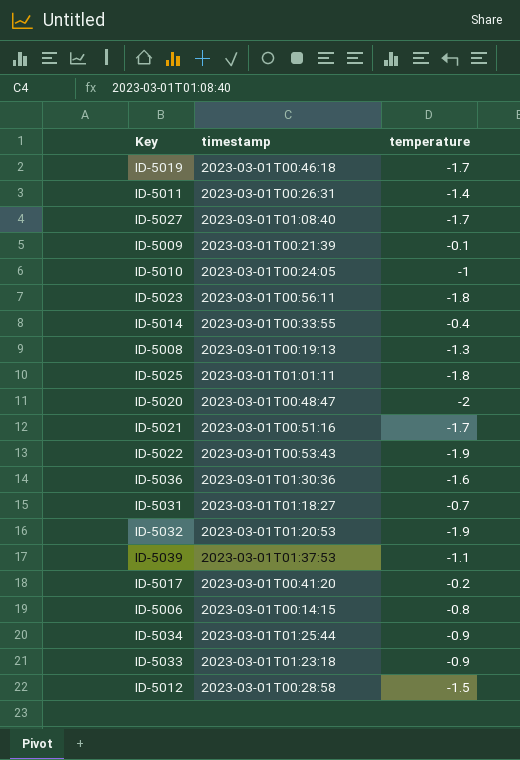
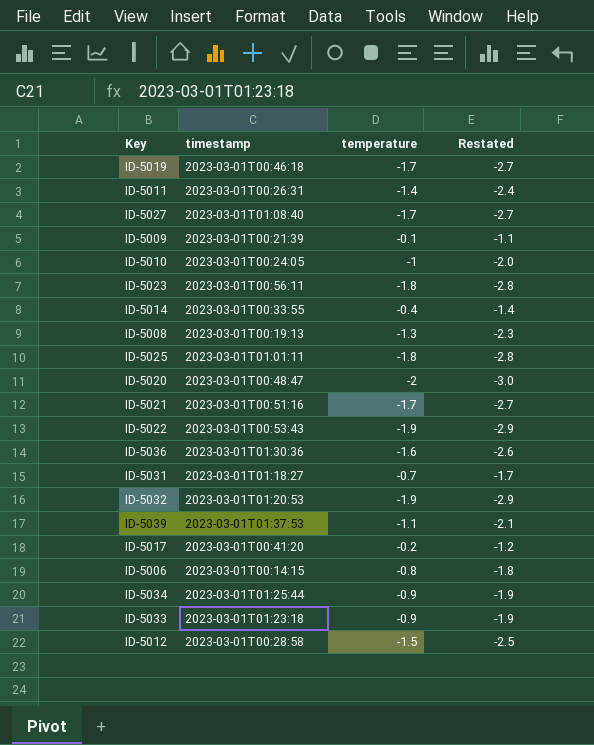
column Restated | formula: none -> [temperature] - 1

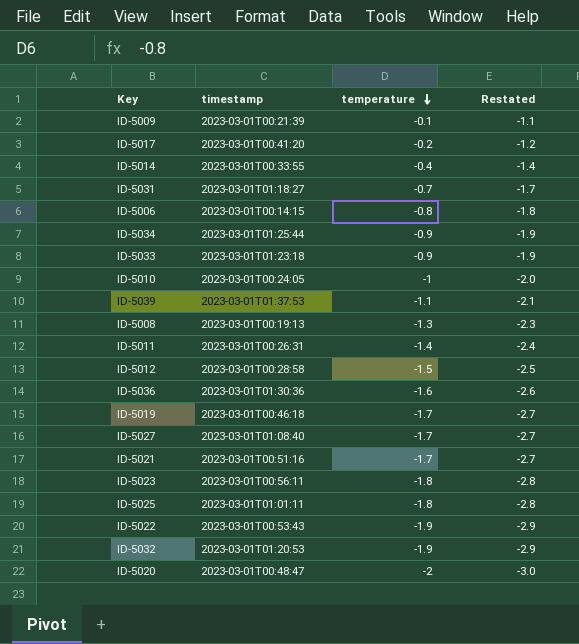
row order: none -> temperature descending

